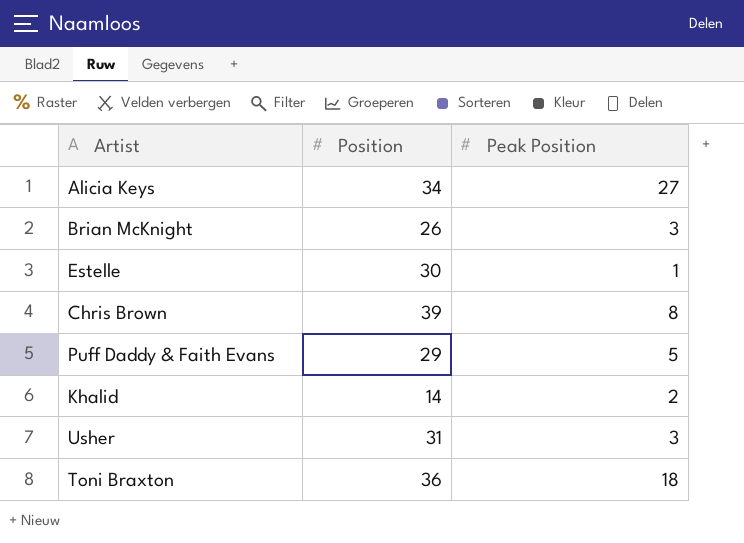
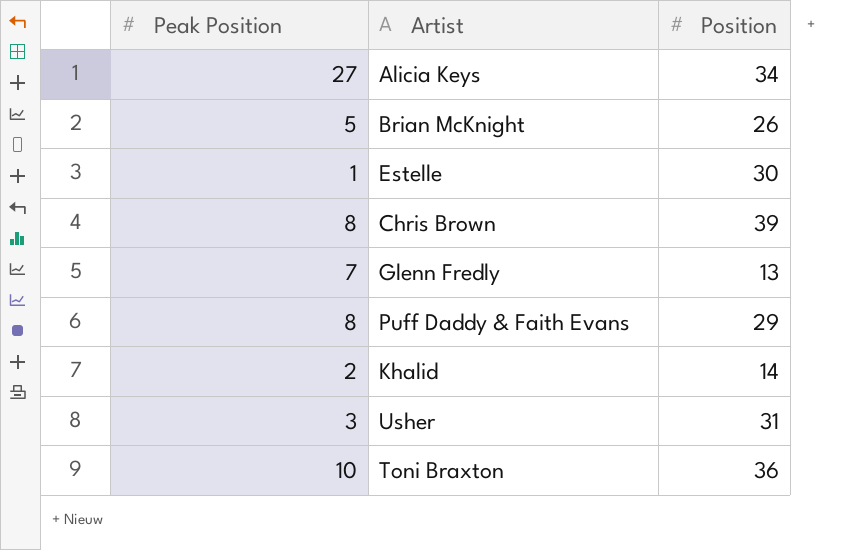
column Peak Position | position: 3 -> 1
Brian McKnight | Peak Position: 3 -> 5
row Glenn Fredly: none -> 7 | 13
Puff Daddy & Faith Evans | Peak Position: 5 -> 8
Toni Braxton | Peak Position: 18 -> 10

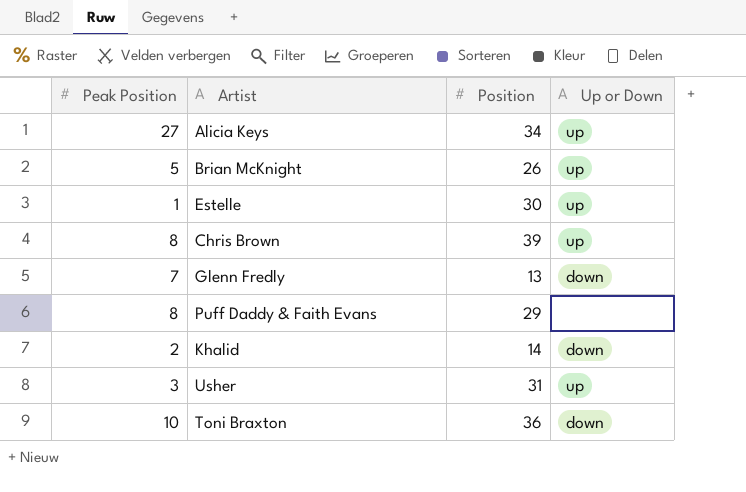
column Up or Down | position: none -> 4

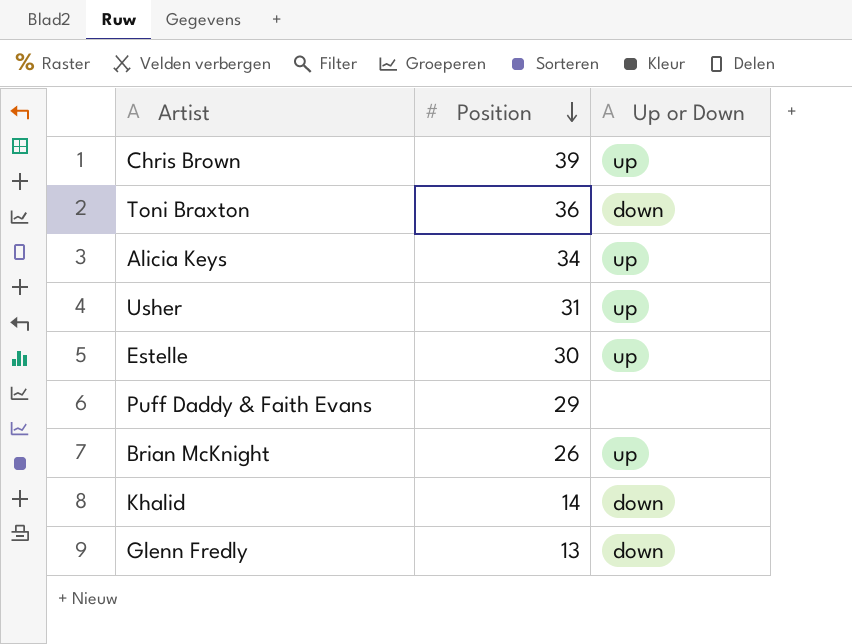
row order: none -> Position descending
column Peak Position | position: 1 -> none

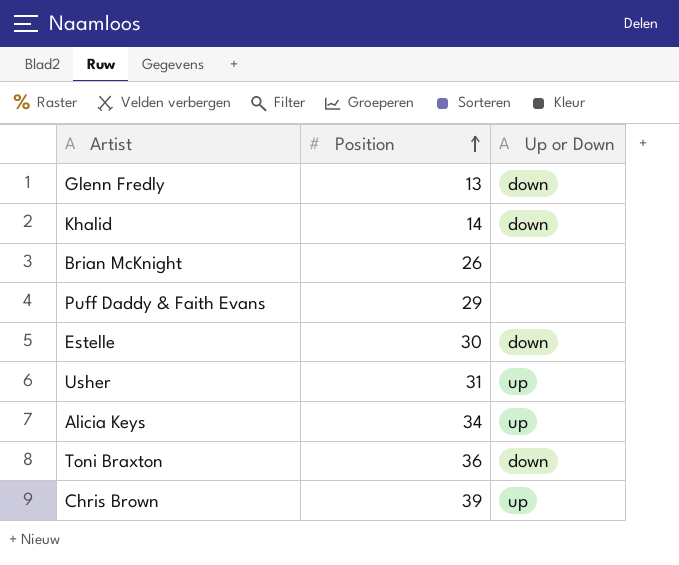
row order: Position descending -> Position ascending
Brian McKnight | Up or Down: up -> none
Estelle | Up or Down: up -> down

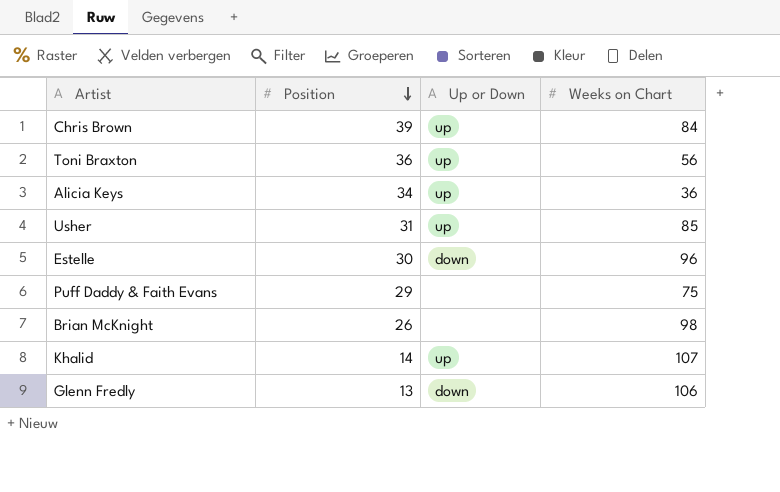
row order: Position ascending -> Position descending
column Weeks on Chart | position: none -> 4
Toni Braxton | Up or Down: down -> up
Khalid | Up or Down: down -> up

